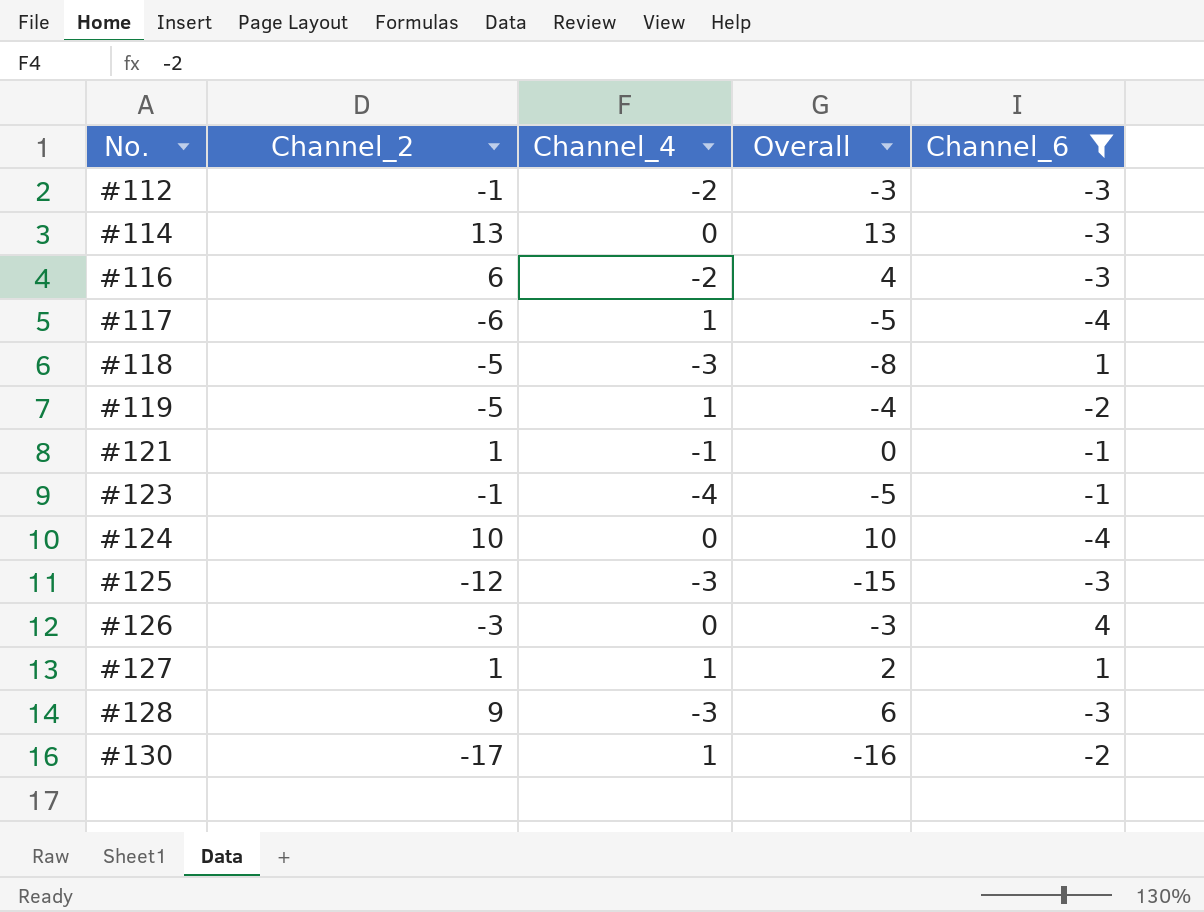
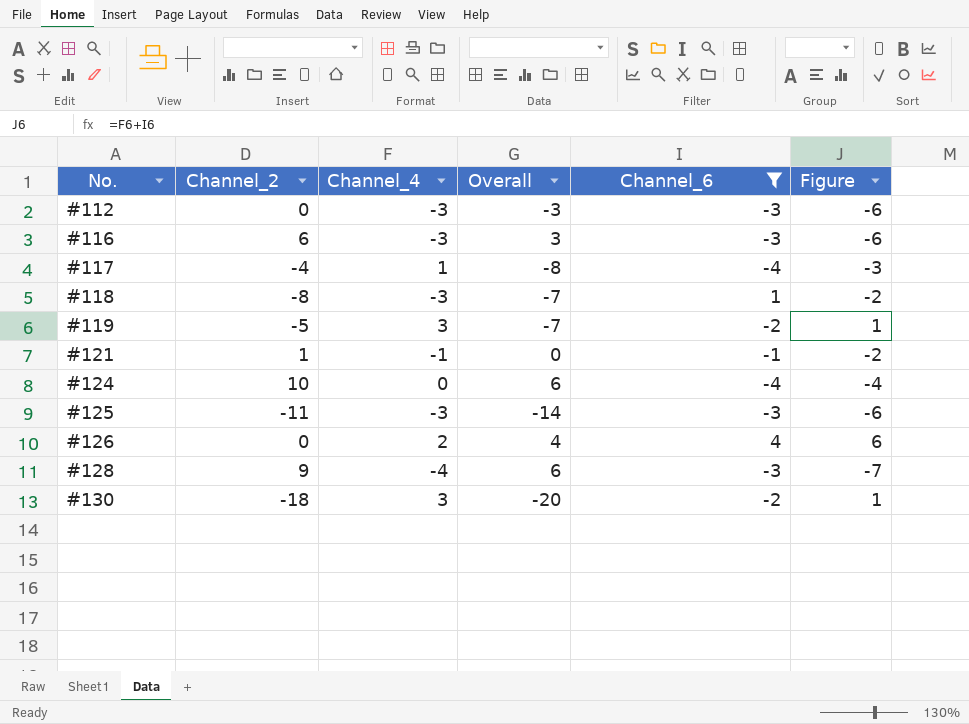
column Overall | formula: [Channel_2] + [Channel_4] -> [Channel_2] + [Channel_6]
column Figure | formula: none -> [Channel_4] + [Channel_6]
row #114: 13 | 0 | 13 | -3 -> none
row #123: -1 | -4 | -5 | -1 -> none
row #127: 1 | 1 | 2 | 1 -> none
#112 | Channel_2: -1 -> 0
#112 | Channel_4: -2 -> -3
#116 | Channel_4: -2 -> -3
#117 | Channel_2: -6 -> -4
#118 | Channel_2: -5 -> -8
#119 | Channel_4: 1 -> 3
#125 | Channel_2: -12 -> -11
#126 | Channel_2: -3 -> 0
#126 | Channel_4: 0 -> 2
#128 | Channel_4: -3 -> -4
#130 | Channel_2: -17 -> -18
#130 | Channel_4: 1 -> 3

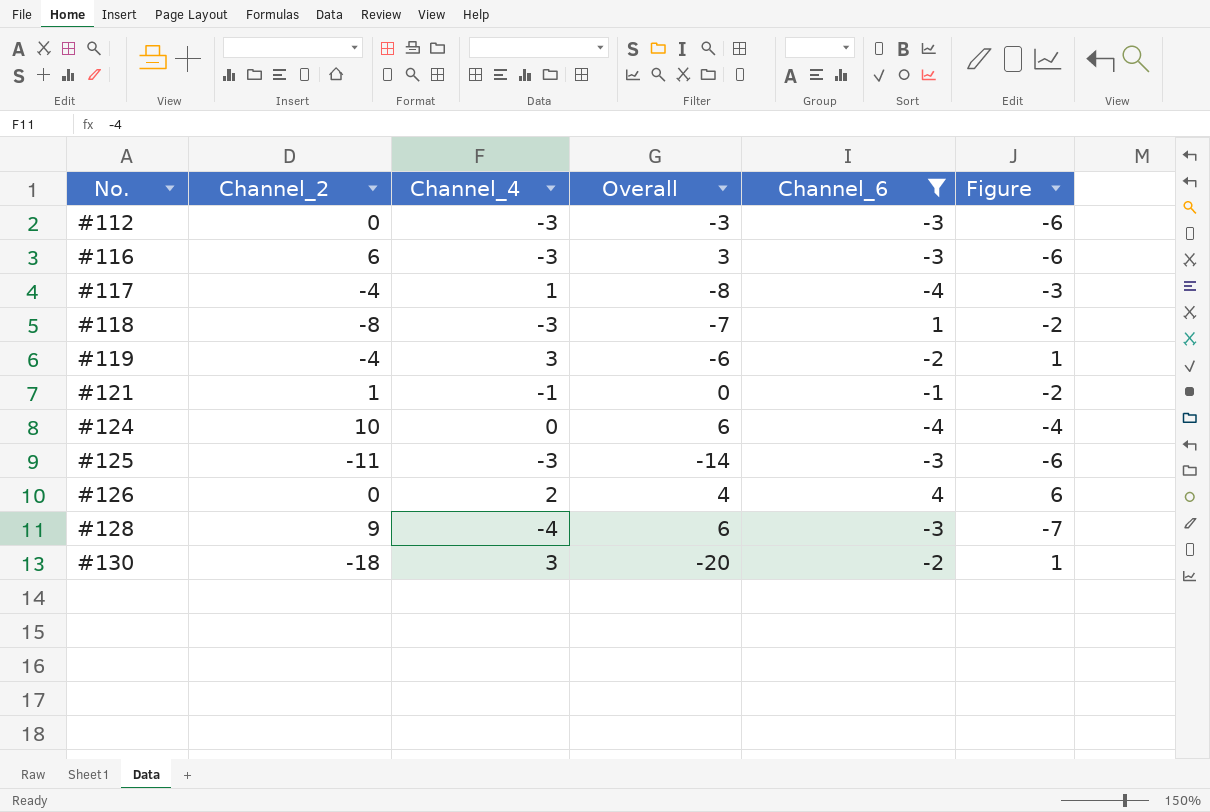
#119 | Channel_2: -5 -> -4
#119 | Overall: -7 -> -6

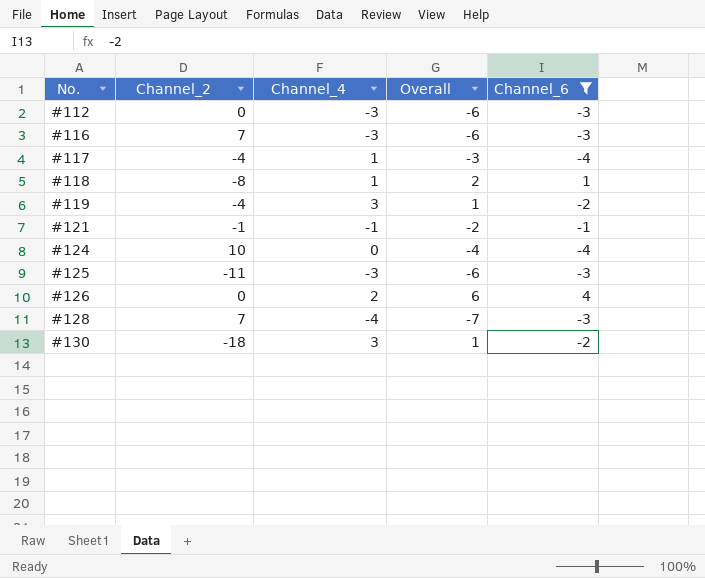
column Figure | formula: [Channel_4] + [Channel_6] -> none
column Overall | formula: [Channel_2] + [Channel_6] -> [Channel_4] + [Channel_6]
#116 | Channel_2: 6 -> 7
#118 | Channel_4: -3 -> 1
#121 | Channel_2: 1 -> -1
#128 | Channel_2: 9 -> 7

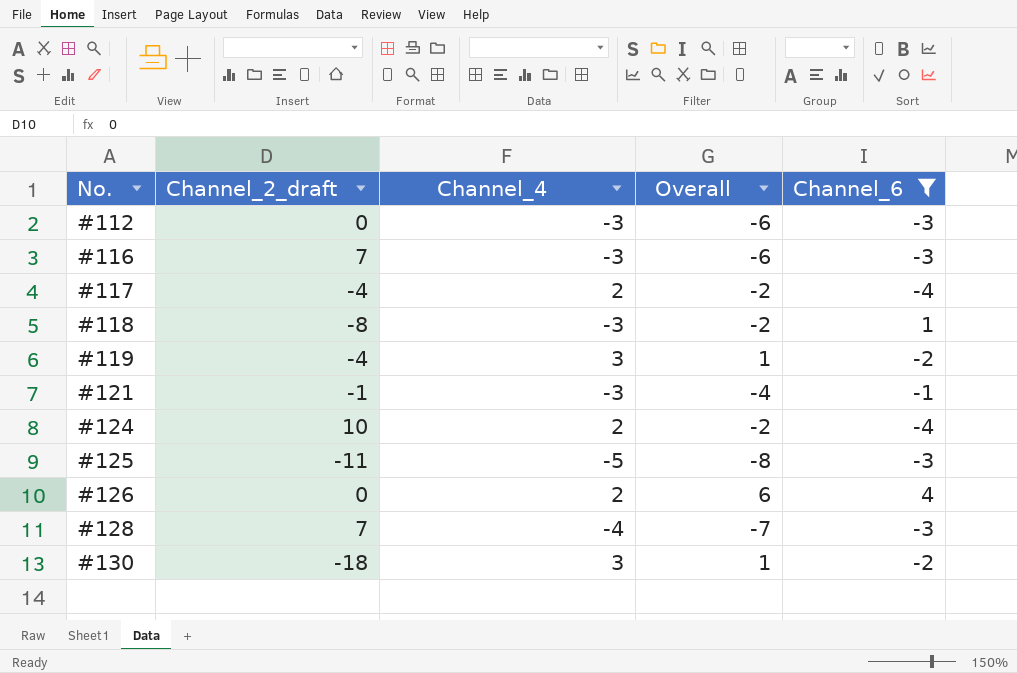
column name: Channel_2 -> Channel_2_draft
#117 | Channel_4: 1 -> 2
#117 | Overall: -3 -> -2
#118 | Channel_4: 1 -> -3
#118 | Overall: 2 -> -2
#121 | Channel_4: -1 -> -3
#121 | Overall: -2 -> -4
#124 | Channel_4: 0 -> 2
#124 | Overall: -4 -> -2
#125 | Channel_4: -3 -> -5
#125 | Overall: -6 -> -8

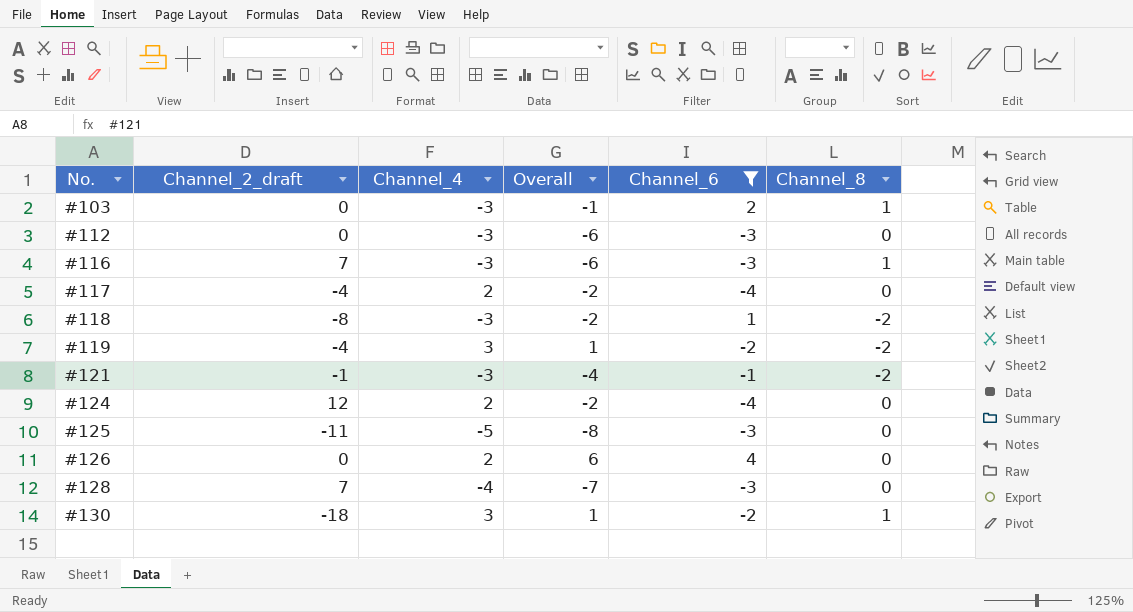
column Channel_8 | position: none -> 6
row #103: none -> 0 | -3 | -1 | 2 | 1
#124 | Channel_2_draft: 10 -> 12

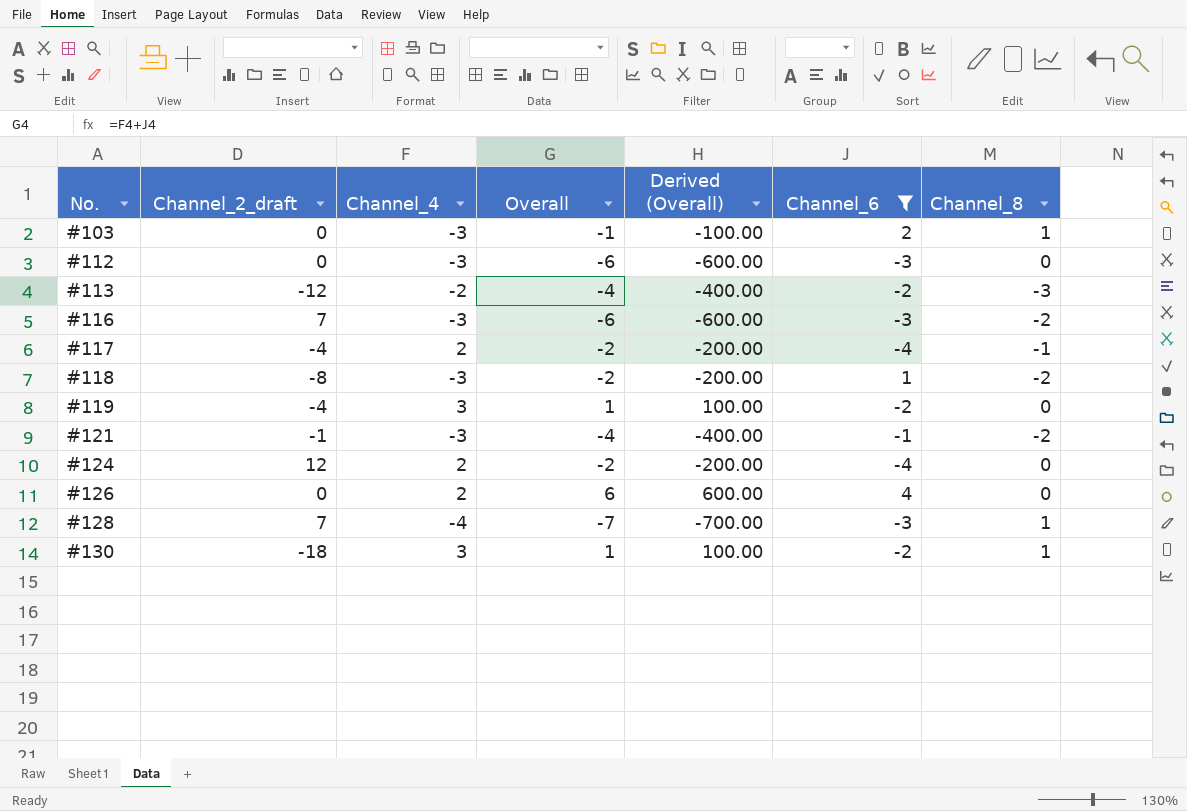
column Derived (Overall) | formula: none -> [Overall] * 100
row #125: -11 | -5 | -8 | -3 | 0 -> none
row #113: none -> -12 | -2 | -4 | -400.00 | -2 | -3
#116 | Channel_8: 1 -> -2
#117 | Channel_8: 0 -> -1
#119 | Channel_8: -2 -> 0
#128 | Channel_8: 0 -> 1

